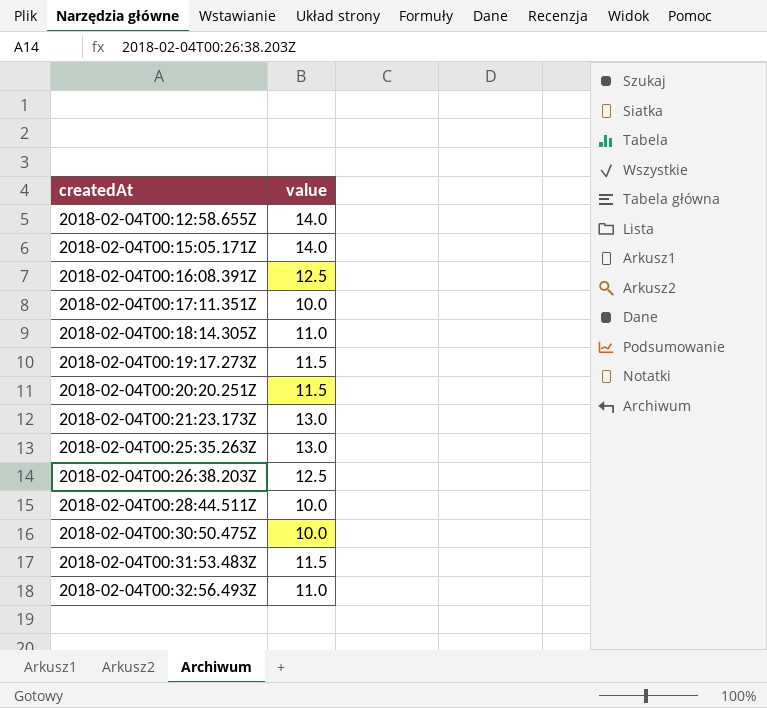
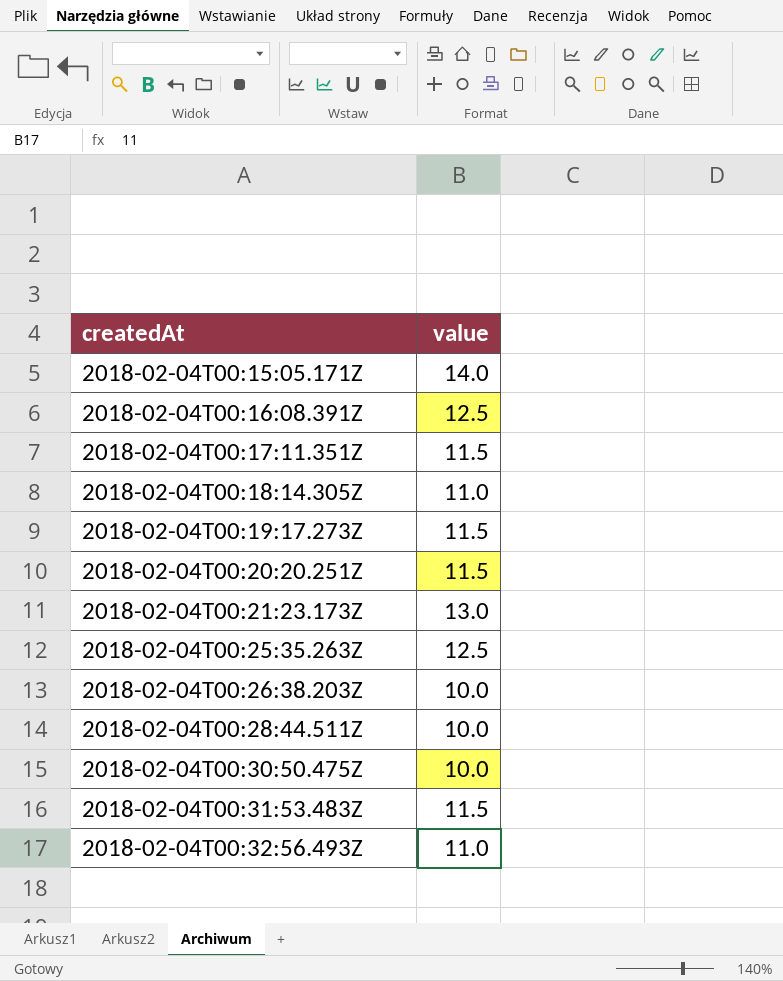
row 2018-02-04T00:12:58.655Z: 14.0 -> none
2018-02-04T00:17:11.351Z | value: 10.0 -> 11.5
2018-02-04T00:25:35.263Z | value: 13.0 -> 12.5
2018-02-04T00:26:38.203Z | value: 12.5 -> 10.0

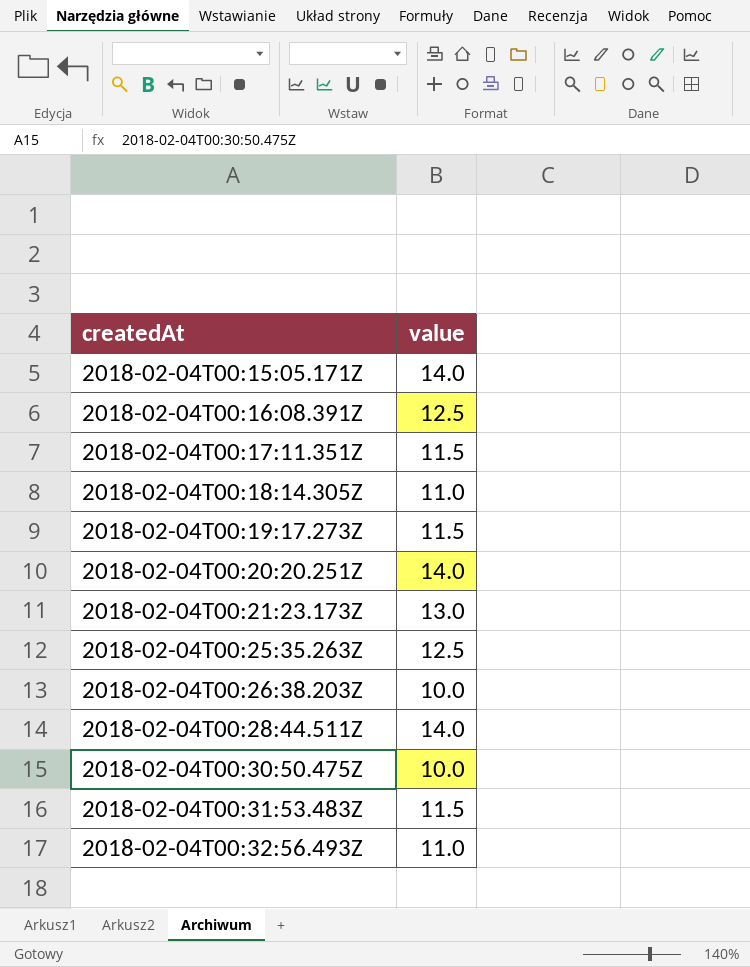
2018-02-04T00:20:20.251Z | value: 11.5 -> 14.0
2018-02-04T00:28:44.511Z | value: 10.0 -> 14.0

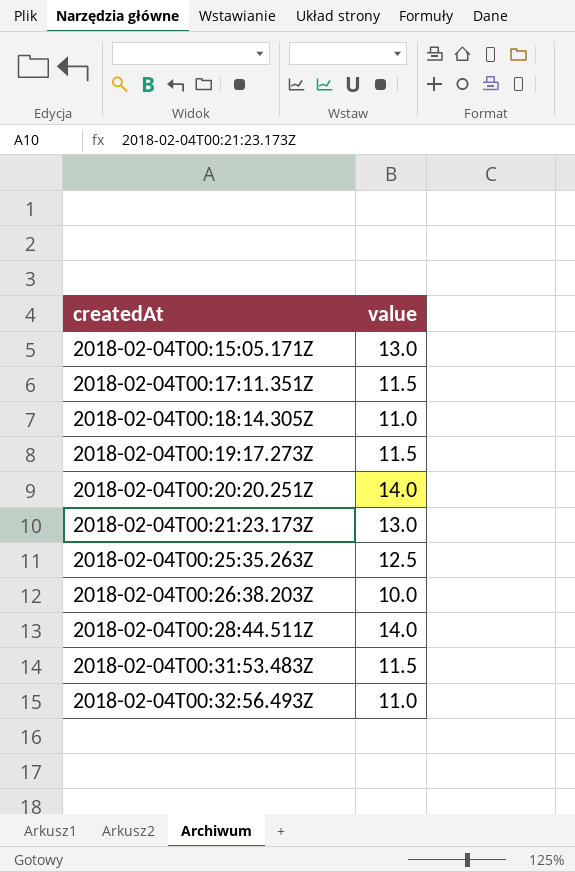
row 2018-02-04T00:16:08.391Z: 12.5 -> none
row 2018-02-04T00:30:50.475Z: 10.0 -> none
2018-02-04T00:15:05.171Z | value: 14.0 -> 13.0

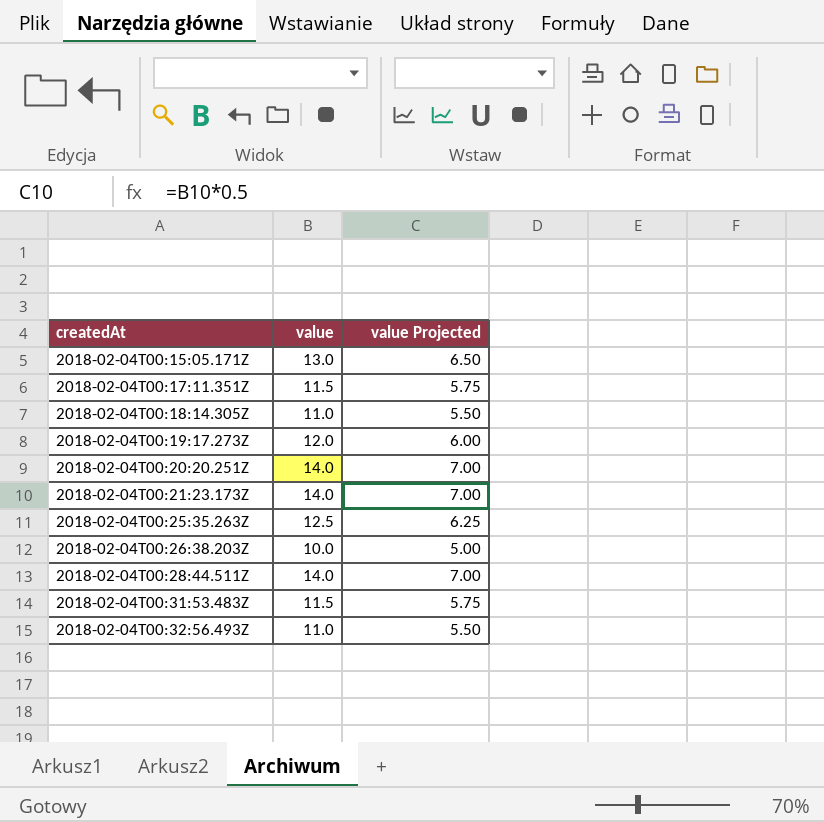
column value Projected | formula: none -> [value] * 0.5
2018-02-04T00:19:17.273Z | value: 11.5 -> 12.0
2018-02-04T00:21:23.173Z | value: 13.0 -> 14.0

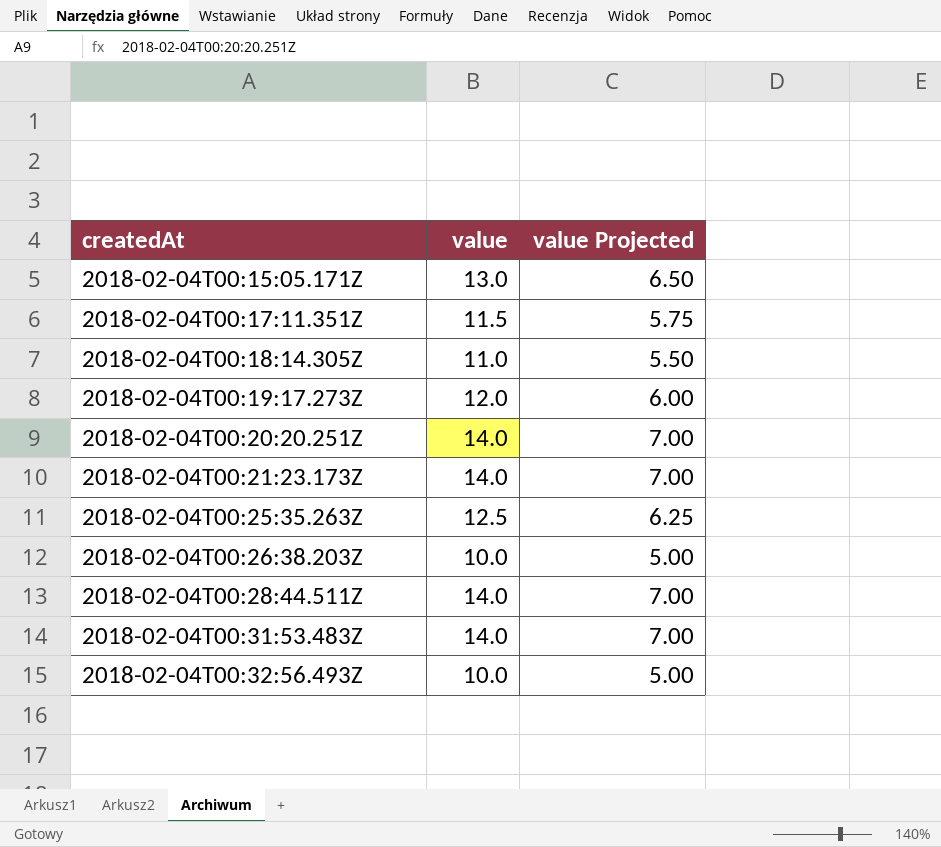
2018-02-04T00:31:53.483Z | value: 11.5 -> 14.0
2018-02-04T00:31:53.483Z | value Projected: 5.75 -> 7.00
2018-02-04T00:32:56.493Z | value: 11.0 -> 10.0
2018-02-04T00:32:56.493Z | value Projected: 5.50 -> 5.00

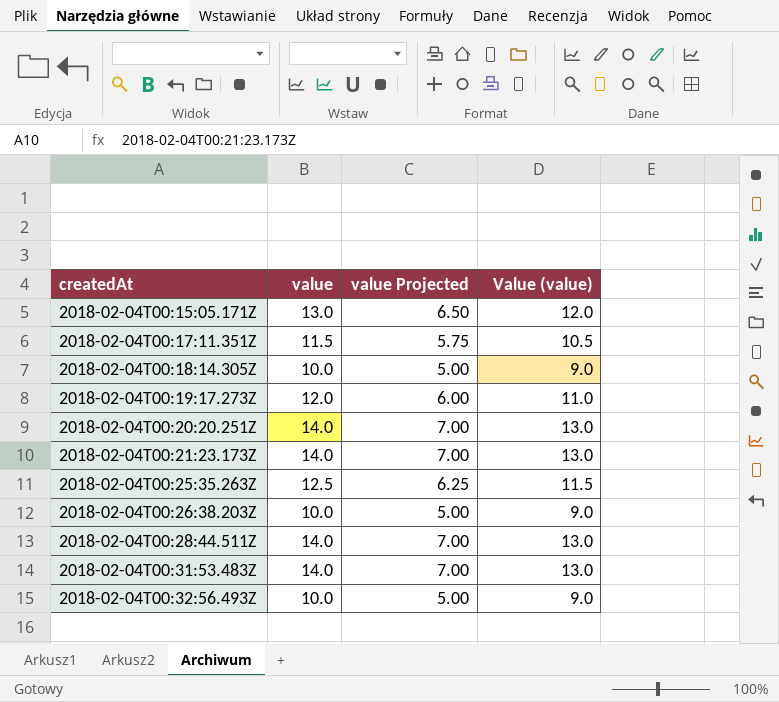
column Value (value) | formula: none -> [value] - 1
2018-02-04T00:18:14.305Z | value: 11.0 -> 10.0
2018-02-04T00:18:14.305Z | value Projected: 5.50 -> 5.00

